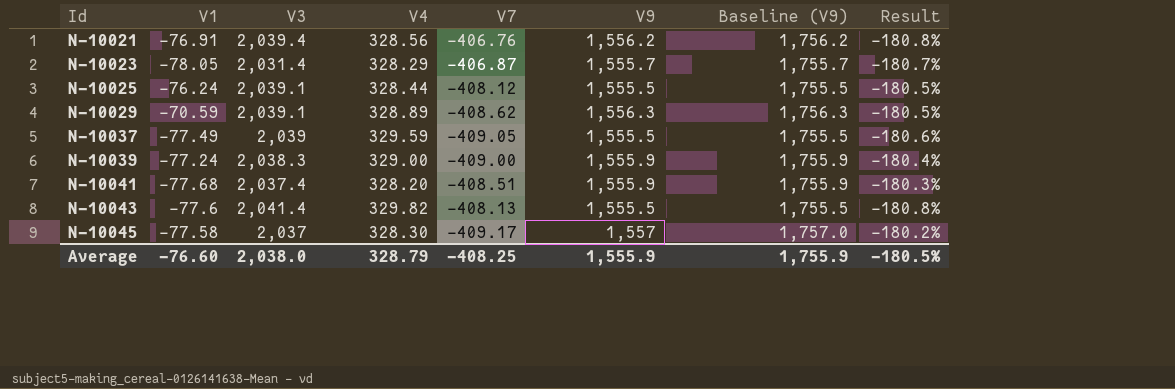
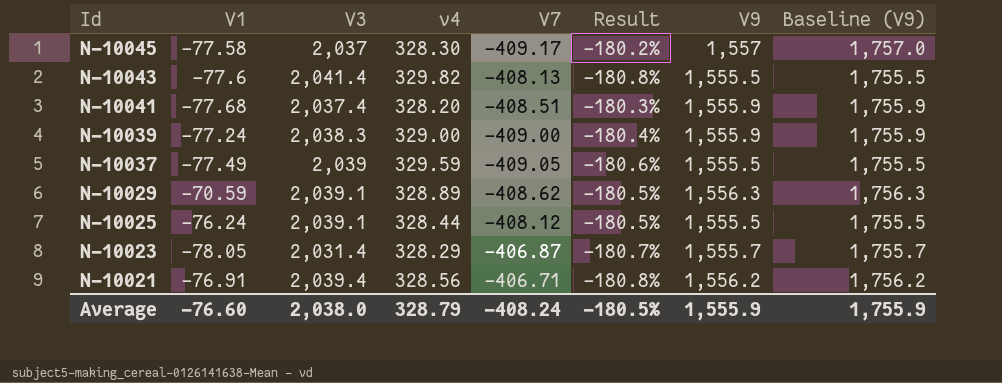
row order: Id ascending -> Id descending
column name: V4 -> v4
column Result | position: 8 -> 6
N-10021 | V7: -406.76 -> -406.71
Average | V7: -408.25 -> -408.24

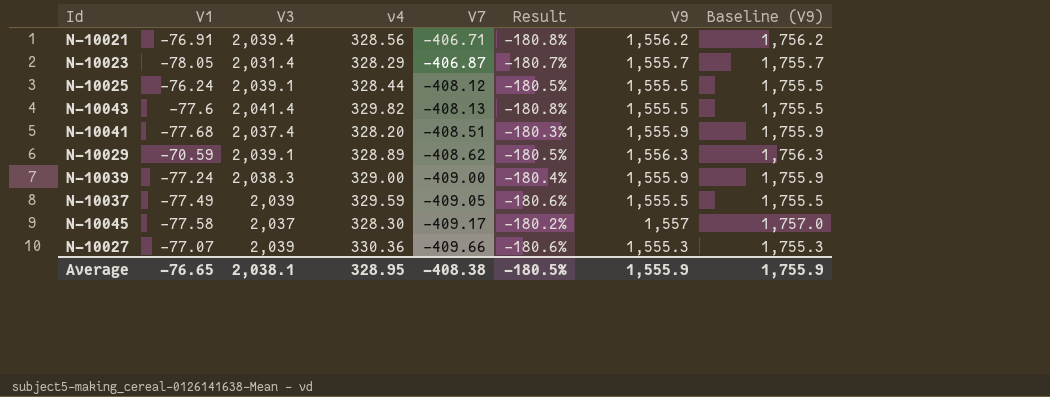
row order: Id descending -> V7 descending
row N-10027: none -> -77.07 | 2,039 | 330.36 | -409.66 | -180.6% | 1,555.3 | 1,755.3
Average | V1: -76.60 -> -76.65
Average | V3: 2,038.0 -> 2,038.1
Average | v4: 328.79 -> 328.95
Average | V7: -408.24 -> -408.38

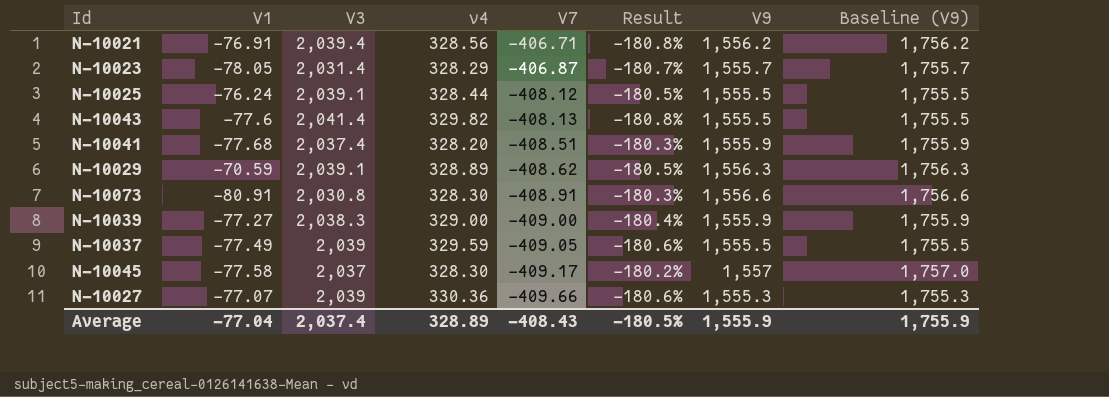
row N-10073: none -> -80.91 | 2,030.8 | 328.30 | -408.91 | -180.3% | 1,556.6 | 1,756.6
N-10039 | V1: -77.24 -> -77.27
Average | V1: -76.65 -> -77.04
Average | V3: 2,038.1 -> 2,037.4
Average | v4: 328.95 -> 328.89
Average | V7: -408.38 -> -408.43

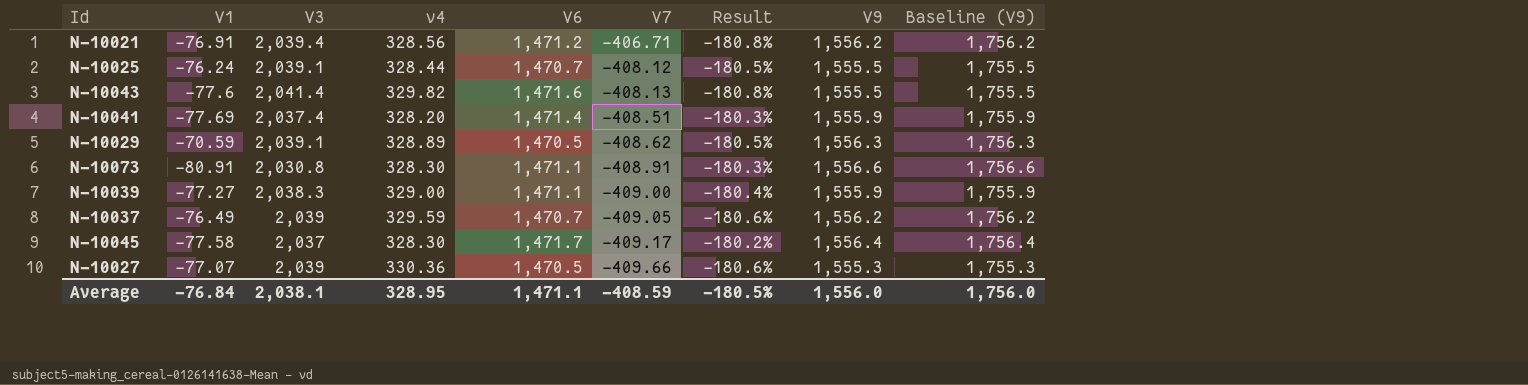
column V6 | position: none -> 5
row N-10023: -78.05 | 2,031.4 | 328.29 | -406.87 | -180.7% | 1,555.7 | 1,755.7 -> none
N-10041 | V1: -77.68 -> -77.69
N-10037 | V1: -77.49 -> -76.49
N-10037 | V9: 1,555.5 -> 1,556.2
N-10037 | Baseline (V9): 1,755.5 -> 1,756.2
N-10045 | V9: 1,557 -> 1,556.4
N-10045 | Baseline (V9): 1,757.0 -> 1,756.4
Average | V1: -77.04 -> -76.84
Average | V3: 2,037.4 -> 2,038.1
Average | v4: 328.89 -> 328.95
Average | V7: -408.43 -> -408.59
Average | V9: 1,555.9 -> 1,556.0
Average | Baseline (V9): 1,755.9 -> 1,756.0

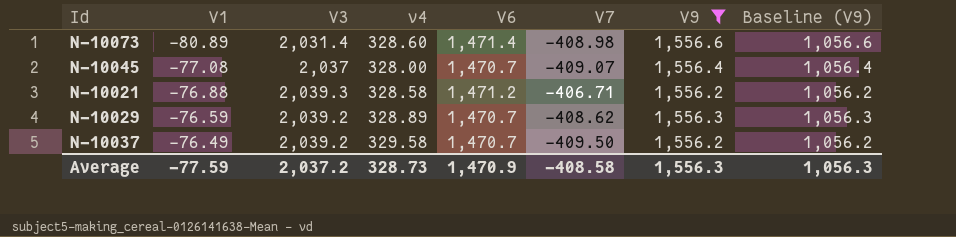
filter: none -> V9 >= 1,556.2
row order: V7 descending -> V1 ascending
column Result | formula: ([v4] - [V7]) / [V7] -> none
column Baseline (V9) | formula: [V9] + 200 -> [V9] - 500
N-10073 | V1: -80.91 -> -80.89
N-10073 | V3: 2,030.8 -> 2,031.4
N-10073 | v4: 328.30 -> 328.60
N-10073 | V6: 1,471.1 -> 1,471.4
N-10073 | V7: -408.91 -> -408.98
N-10045 | V1: -77.58 -> -77.08
N-10045 | v4: 328.30 -> 328.00
N-10045 | V6: 1,471.7 -> 1,470.7
N-10045 | V7: -409.17 -> -409.07
N-10021 | V1: -76.91 -> -76.88
N-10021 | V3: 2,039.4 -> 2,039.3
N-10021 | v4: 328.56 -> 328.58
N-10029 | V1: -70.59 -> -76.59
N-10029 | V3: 2,039.1 -> 2,039.2
N-10029 | V6: 1,470.5 -> 1,470.7
N-10037 | V3: 2,039 -> 2,039.2
N-10037 | v4: 329.59 -> 329.58
N-10037 | V7: -409.05 -> -409.50
Average | V1: -76.84 -> -77.59
Average | V3: 2,038.1 -> 2,037.2
Average | v4: 328.95 -> 328.73
Average | V6: 1,471.1 -> 1,470.9
Average | V7: -408.59 -> -408.58
Average | V9: 1,556.0 -> 1,556.3
Average | Baseline (V9): 1,756.0 -> 1,056.3

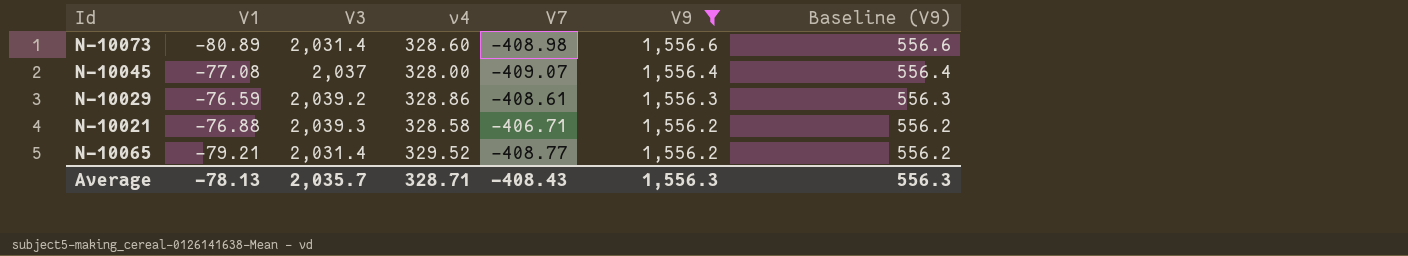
row order: V1 ascending -> V9 descending
column V6 | position: 5 -> none
column Baseline (V9) | formula: [V9] - 500 -> [V9] - 1000
row N-10037: -76.49 | 2,039.2 | 329.58 | 1,470.7 | -409.50 | 1,556.2 | 1,056.2 -> none
N-10029 | v4: 328.89 -> 328.86
N-10029 | V7: -408.62 -> -408.61
row N-10065: none -> -79.21 | 2,031.4 | 329.52 | -408.77 | 1,556.2 | 556.2
Average | V1: -77.59 -> -78.13
Average | V3: 2,037.2 -> 2,035.7
Average | v4: 328.73 -> 328.71
Average | V7: -408.58 -> -408.43
Average | Baseline (V9): 1,056.3 -> 556.3

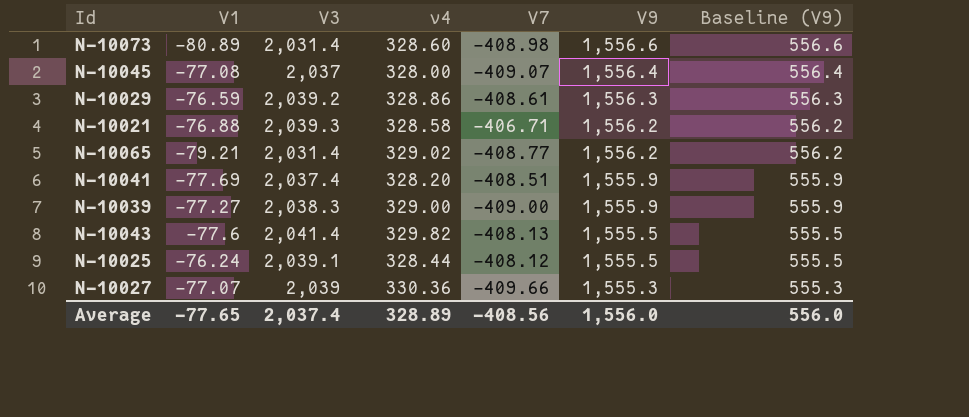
filter: V9 >= 1,556.2 -> none
N-10065 | v4: 329.52 -> 329.02
Average | V1: -78.13 -> -77.65
Average | V3: 2,035.7 -> 2,037.4
Average | v4: 328.71 -> 328.89
Average | V7: -408.43 -> -408.56
Average | V9: 1,556.3 -> 1,556.0
Average | Baseline (V9): 556.3 -> 556.0

